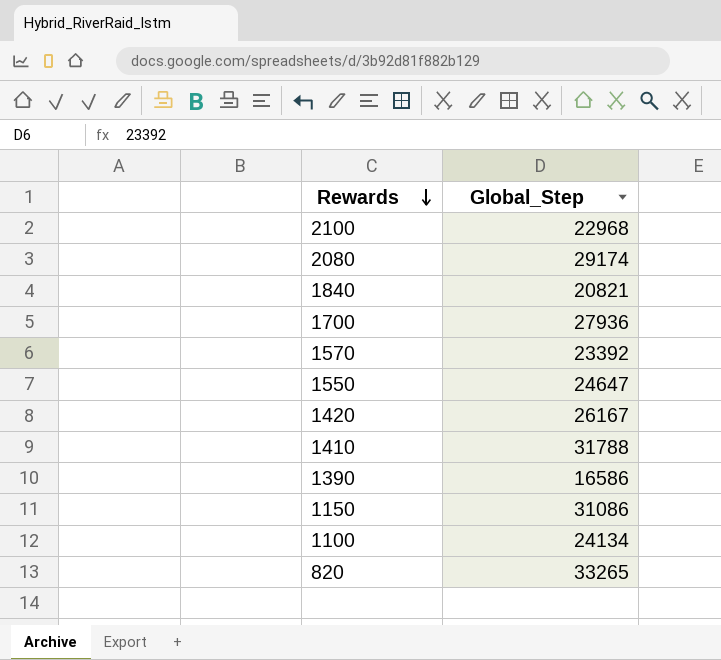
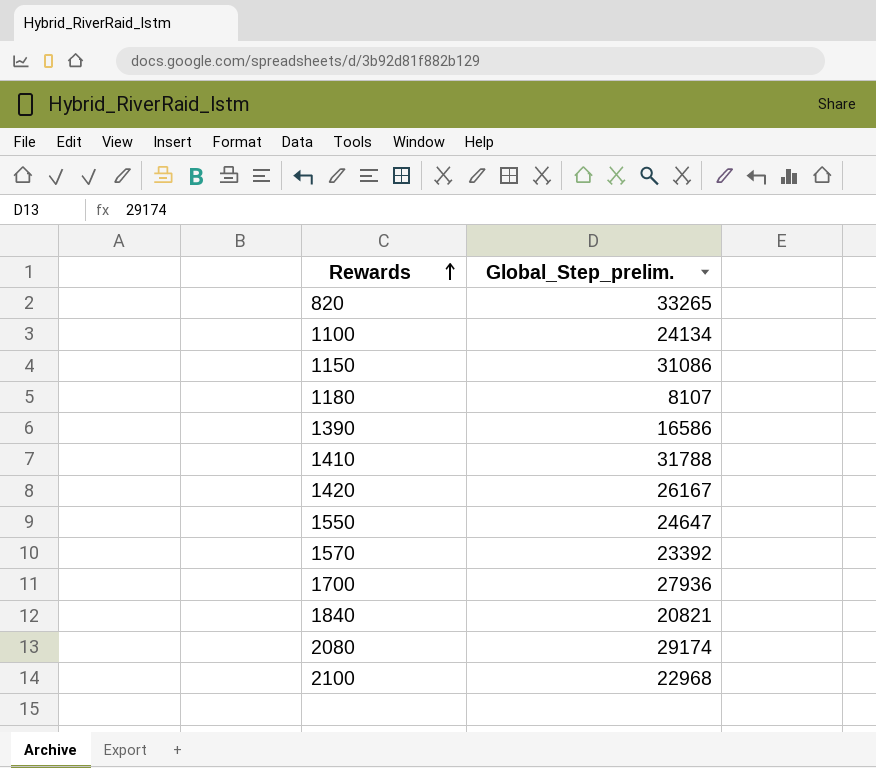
row order: Rewards descending -> Rewards ascending
column name: Global_Step -> Global_Step_prelim.
row 1180: none -> 8107

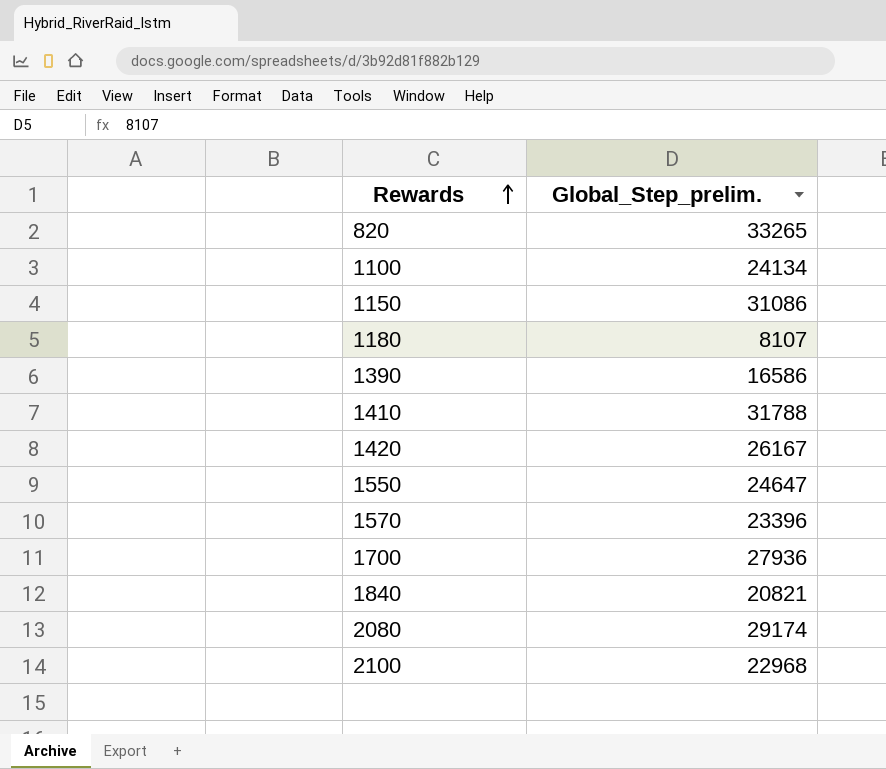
1570 | Global_Step_prelim.: 23392 -> 23396

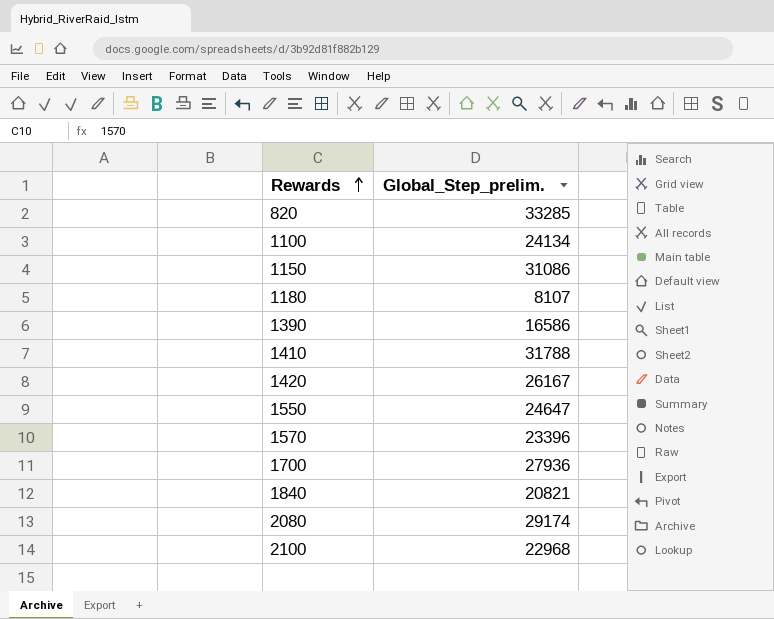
820 | Global_Step_prelim.: 33265 -> 33285

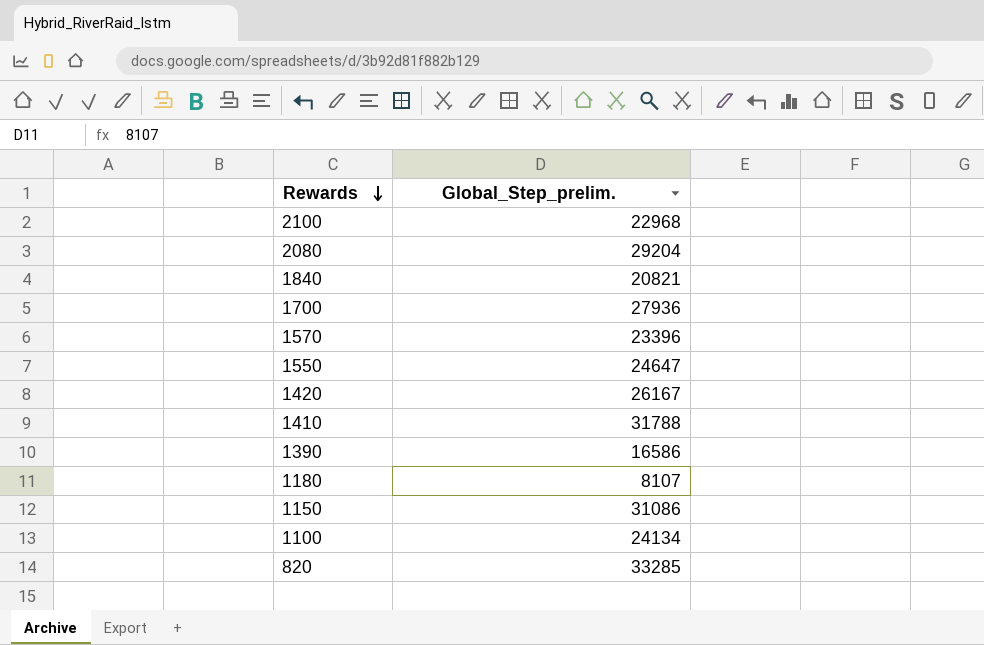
row order: Rewards ascending -> Rewards descending
2080 | Global_Step_prelim.: 29174 -> 29204

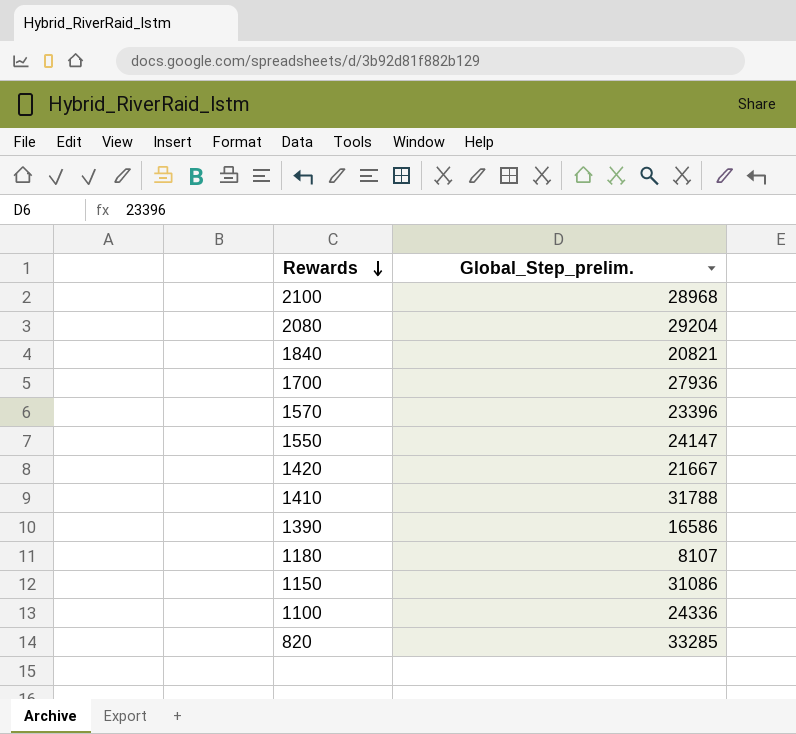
2100 | Global_Step_prelim.: 22968 -> 28968
1550 | Global_Step_prelim.: 24647 -> 24147
1420 | Global_Step_prelim.: 26167 -> 21667
1100 | Global_Step_prelim.: 24134 -> 24336

